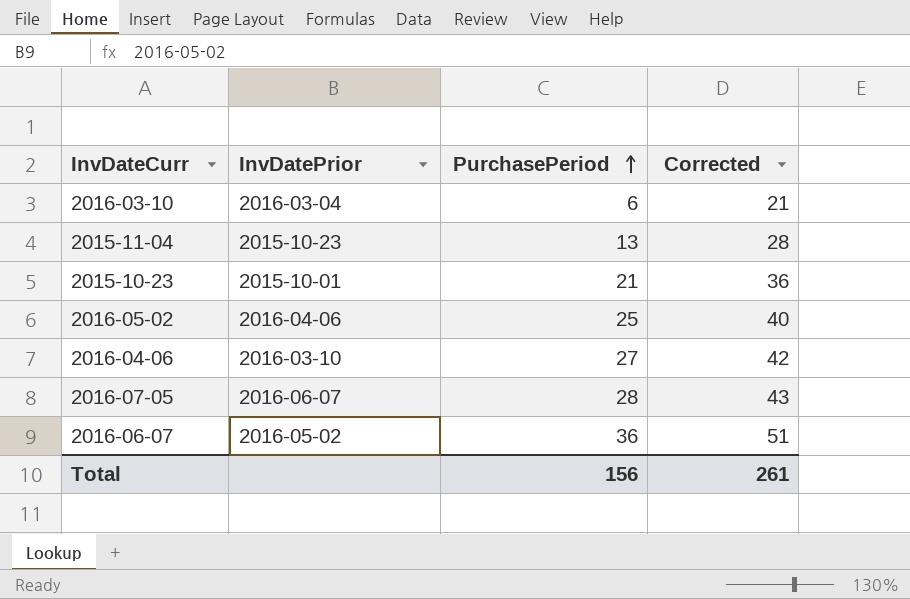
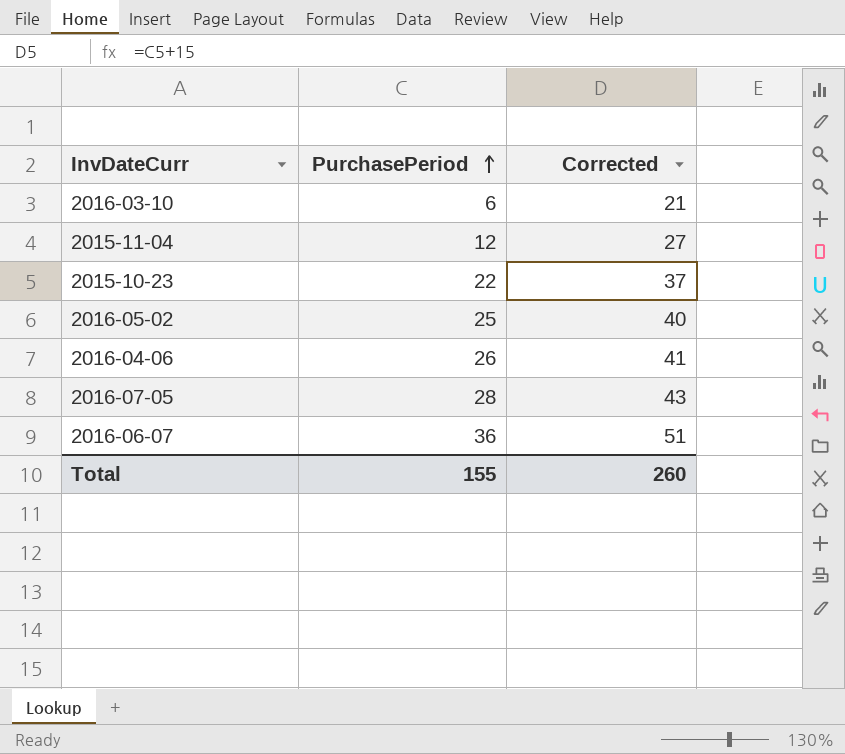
column InvDatePrior | position: 2 -> none
2015-11-04 | PurchasePeriod: 13 -> 12
2015-11-04 | Corrected: 28 -> 27
2015-10-23 | PurchasePeriod: 21 -> 22
2015-10-23 | Corrected: 36 -> 37
2016-04-06 | PurchasePeriod: 27 -> 26
2016-04-06 | Corrected: 42 -> 41
Total | PurchasePeriod: 156 -> 155
Total | Corrected: 261 -> 260

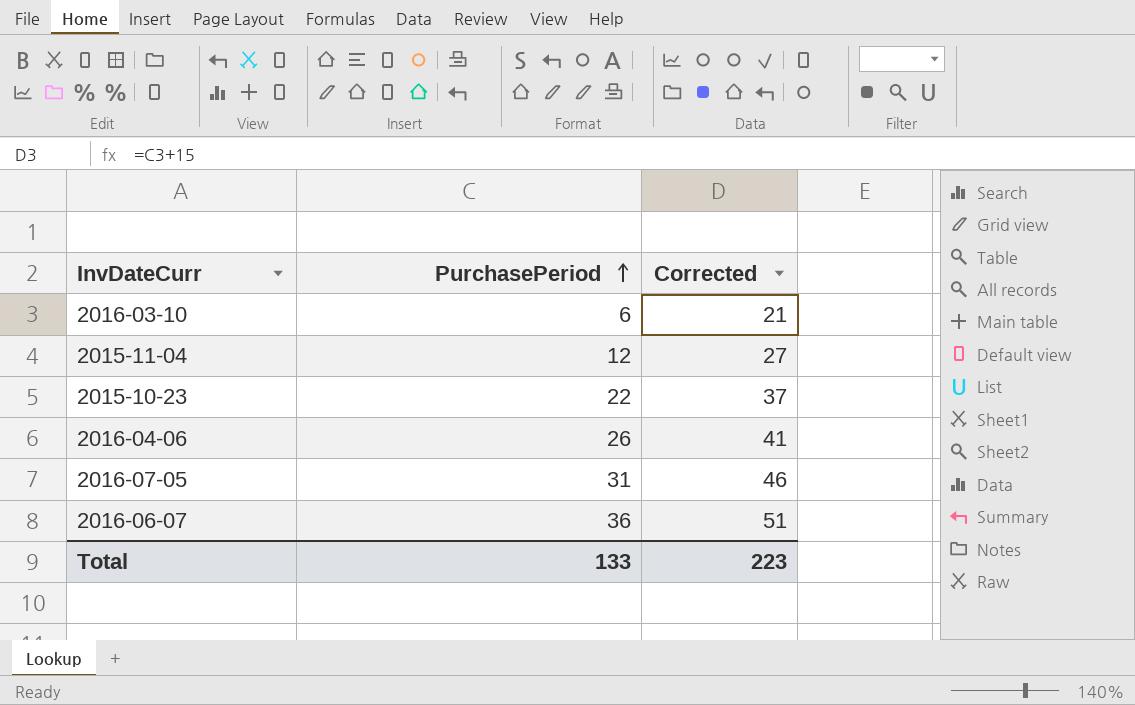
row 2016-05-02: 25 | 40 -> none
2016-07-05 | PurchasePeriod: 28 -> 31
2016-07-05 | Corrected: 43 -> 46
Total | PurchasePeriod: 155 -> 133
Total | Corrected: 260 -> 223

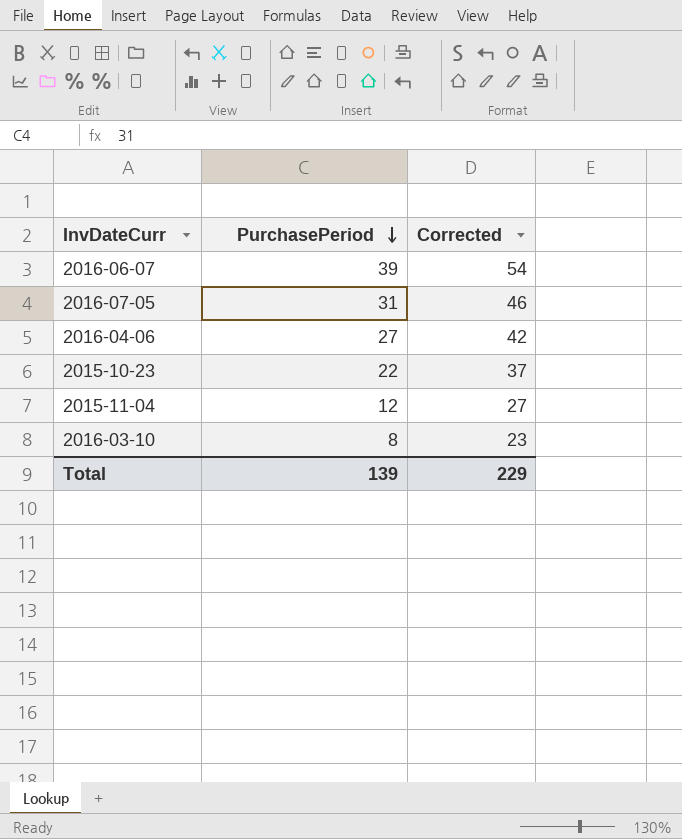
row order: PurchasePeriod ascending -> PurchasePeriod descending
2016-06-07 | PurchasePeriod: 36 -> 39
2016-06-07 | Corrected: 51 -> 54
2016-04-06 | PurchasePeriod: 26 -> 27
2016-04-06 | Corrected: 41 -> 42
2016-03-10 | PurchasePeriod: 6 -> 8
2016-03-10 | Corrected: 21 -> 23
Total | PurchasePeriod: 133 -> 139
Total | Corrected: 223 -> 229

